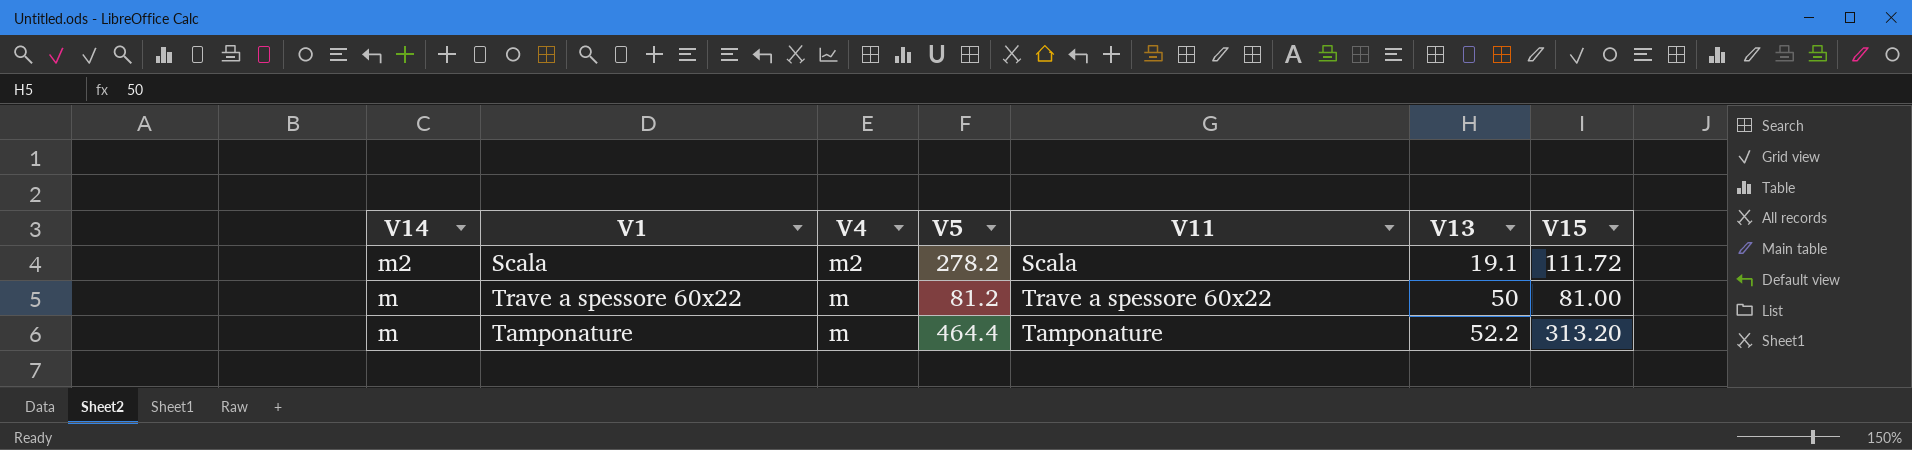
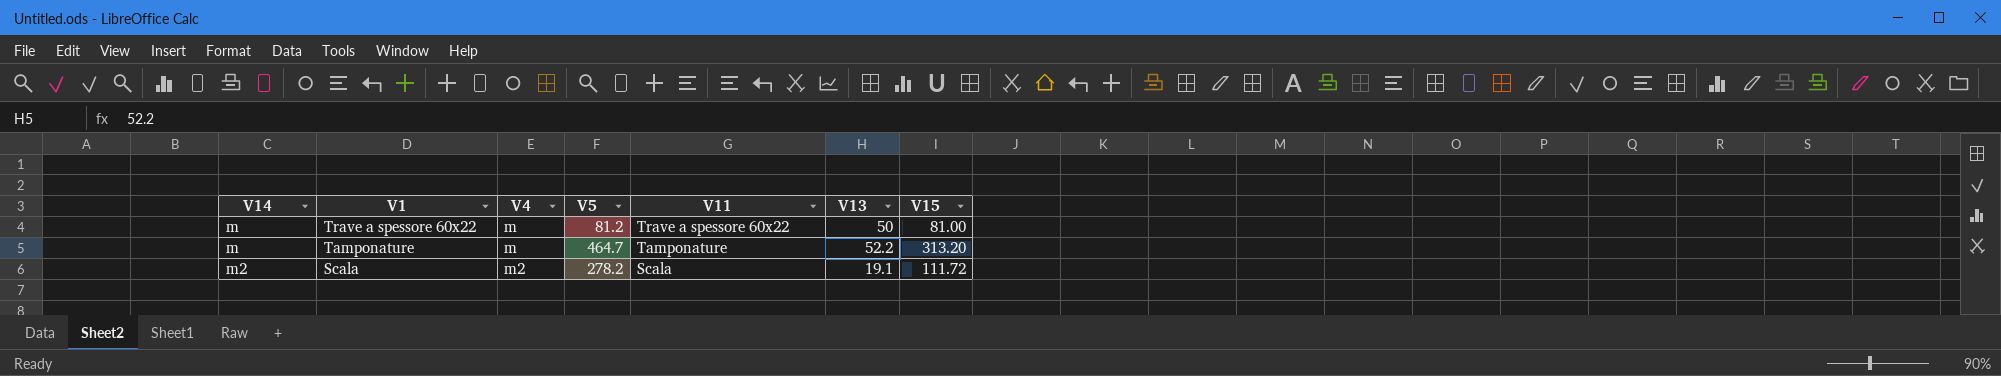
row order: V14 descending -> V14 ascending
Tamponature | V5: 464.4 -> 464.7

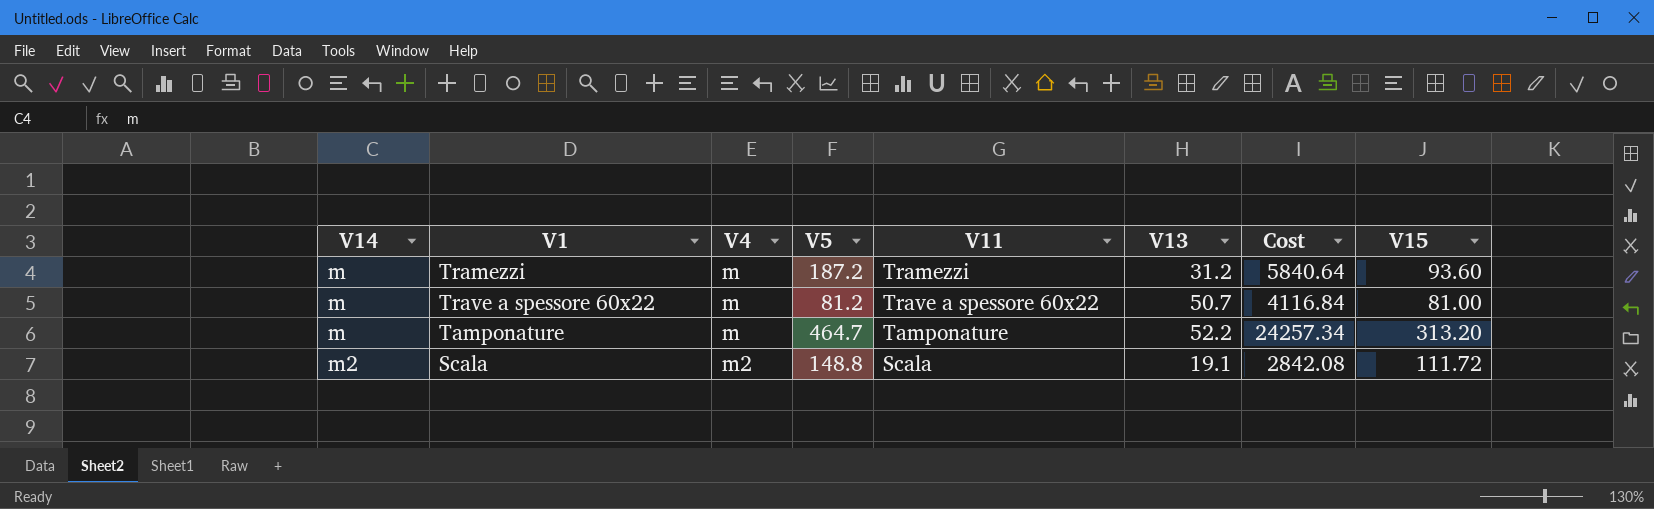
column Cost | formula: none -> [V5] * [V13]
row Tramezzi: none -> m | m | 187.2 | Tramezzi | 31.2 | 5840.64 | 93.60
Trave a spessore 60x22 | V13: 50 -> 50.7
Scala | V5: 278.2 -> 148.8

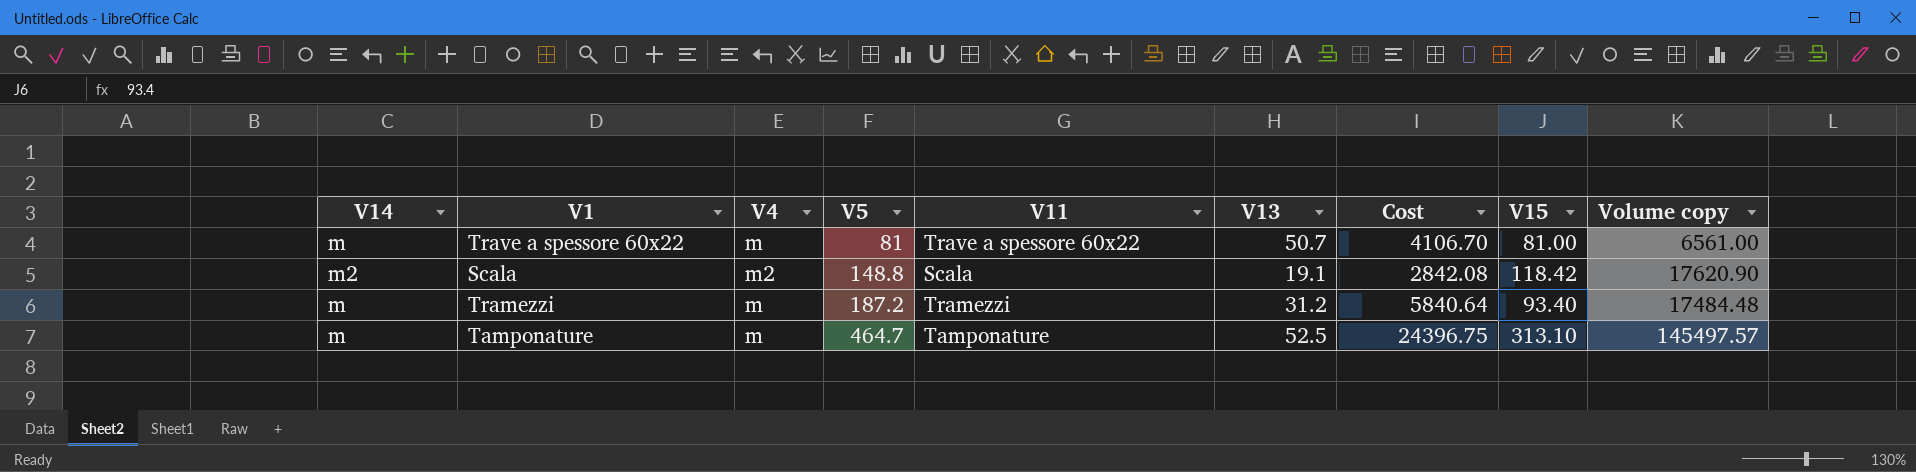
row order: V14 ascending -> V5 ascending
column Volume copy | formula: none -> [V5] * [V15]
Trave a spessore 60x22 | V5: 81.2 -> 81
Trave a spessore 60x22 | Cost: 4116.84 -> 4106.70
Scala | V15: 111.72 -> 118.42
Tramezzi | V15: 93.60 -> 93.40
Tamponature | V13: 52.2 -> 52.5
Tamponature | Cost: 24257.34 -> 24396.75
Tamponature | V15: 313.20 -> 313.10

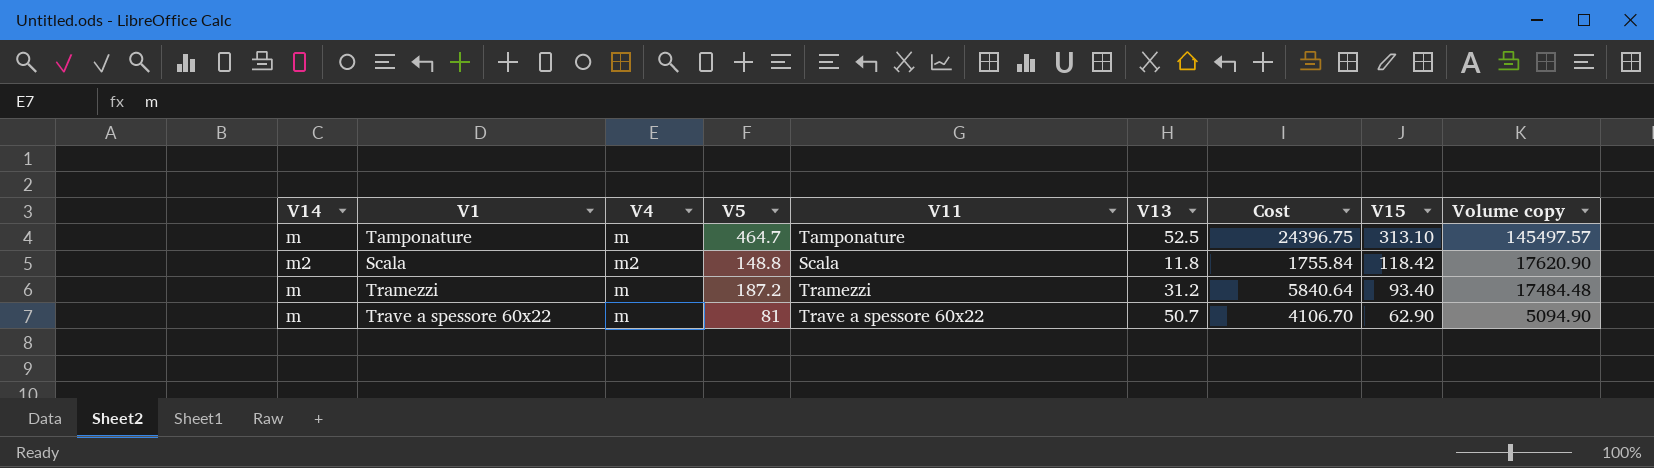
row order: V5 ascending -> V15 descending
Scala | V13: 19.1 -> 11.8
Scala | Cost: 2842.08 -> 1755.84
Trave a spessore 60x22 | V15: 81.00 -> 62.90
Trave a spessore 60x22 | Volume copy: 6561.00 -> 5094.90

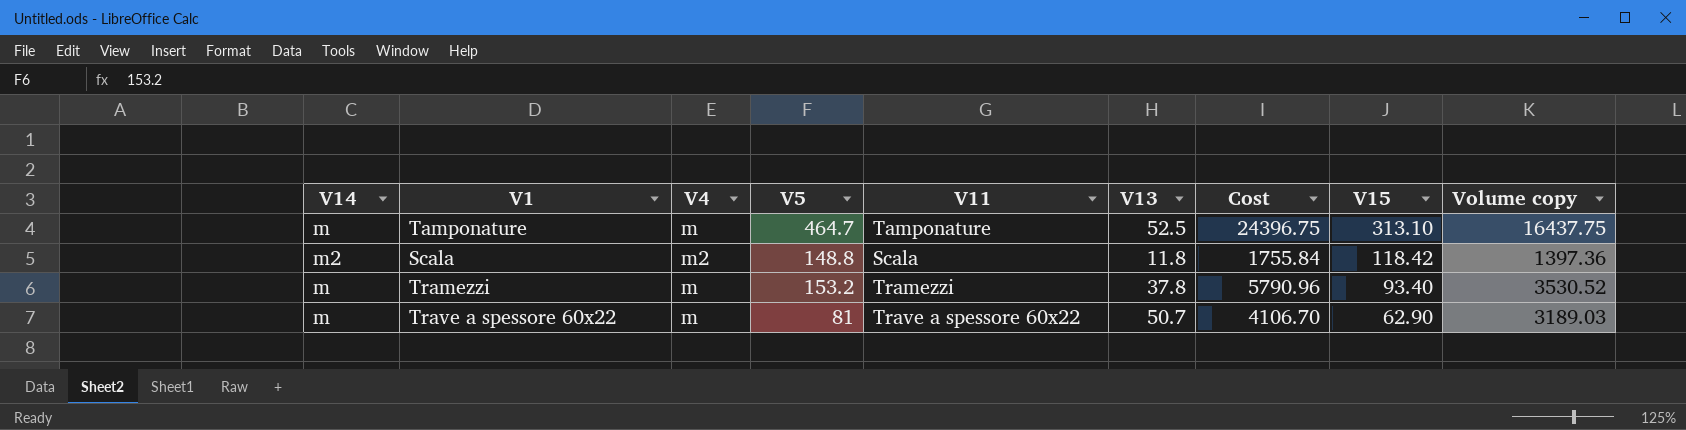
column Volume copy | formula: [V5] * [V15] -> [V13] * [V15]
Tramezzi | V5: 187.2 -> 153.2
Tramezzi | V13: 31.2 -> 37.8
Tramezzi | Cost: 5840.64 -> 5790.96

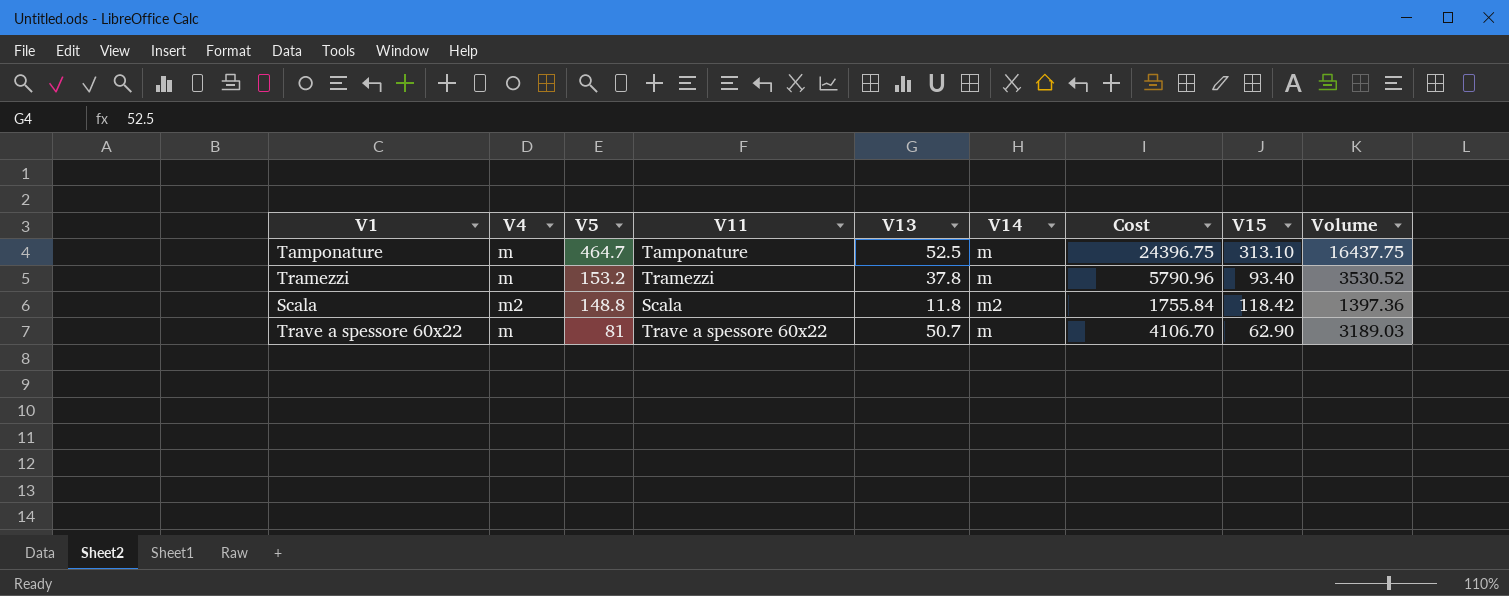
row order: V15 descending -> V5 descending
column V14 | position: 1 -> 6
column name: Volume copy -> Volume

